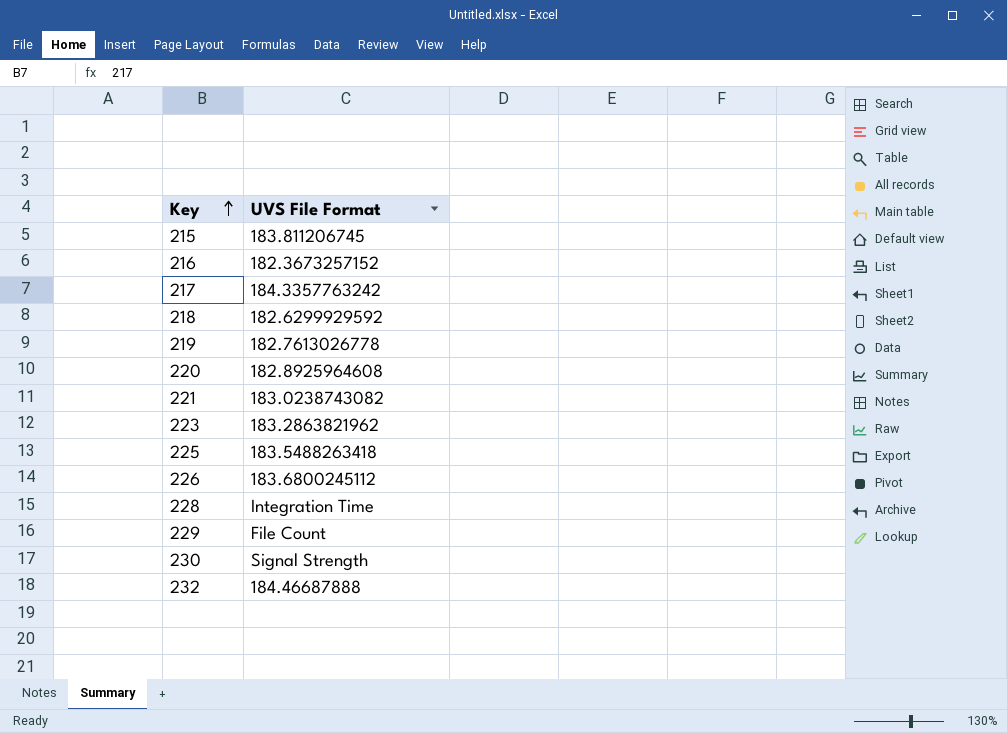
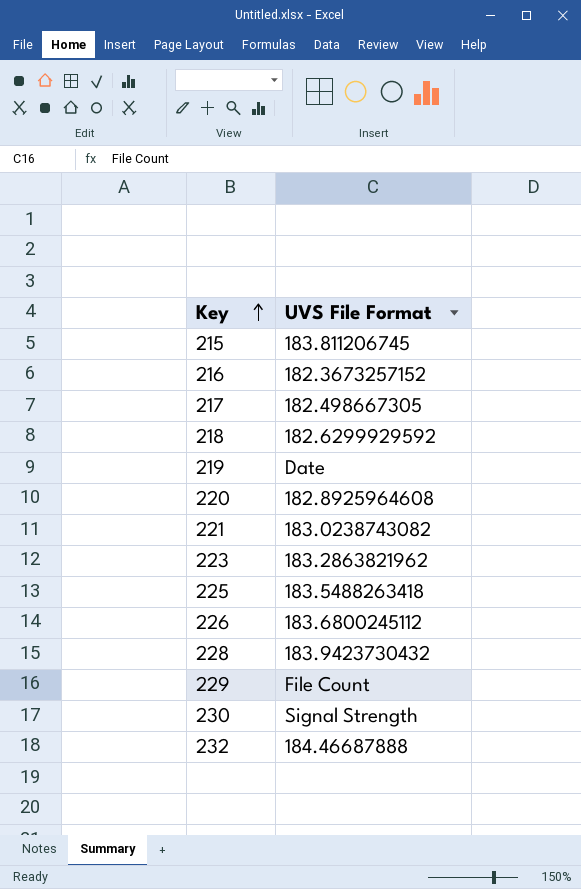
217 | UVS File Format: 184.3357763242 -> 182.498667305
219 | UVS File Format: 182.7613026778 -> Date
228 | UVS File Format: Integration Time -> 183.9423730432

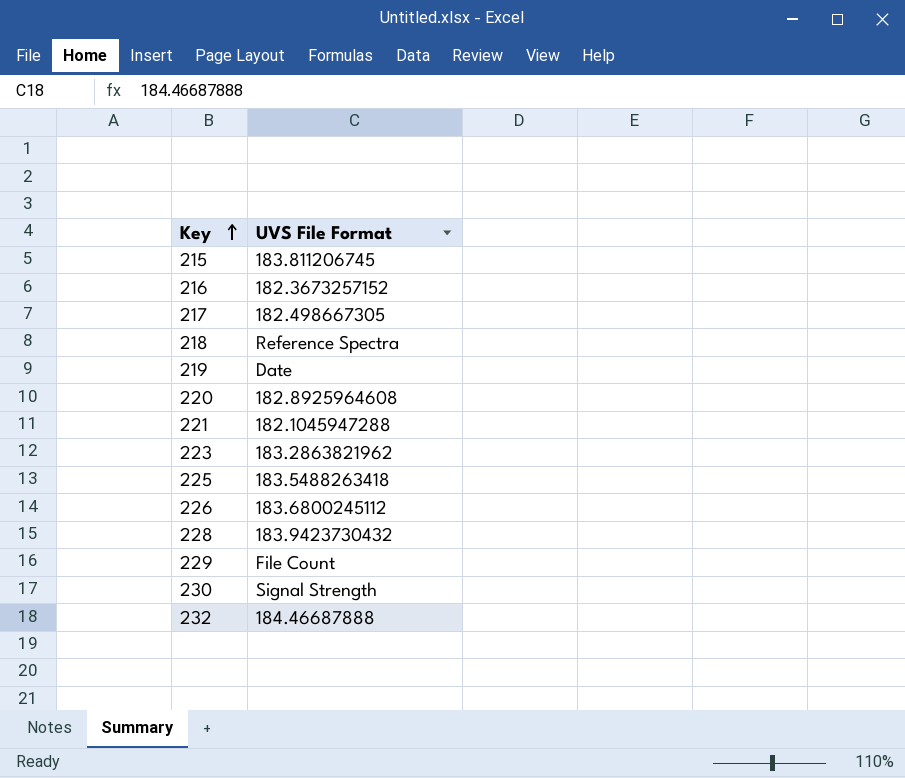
218 | UVS File Format: 182.6299929592 -> Reference Spectra
221 | UVS File Format: 183.0238743082 -> 182.1045947288

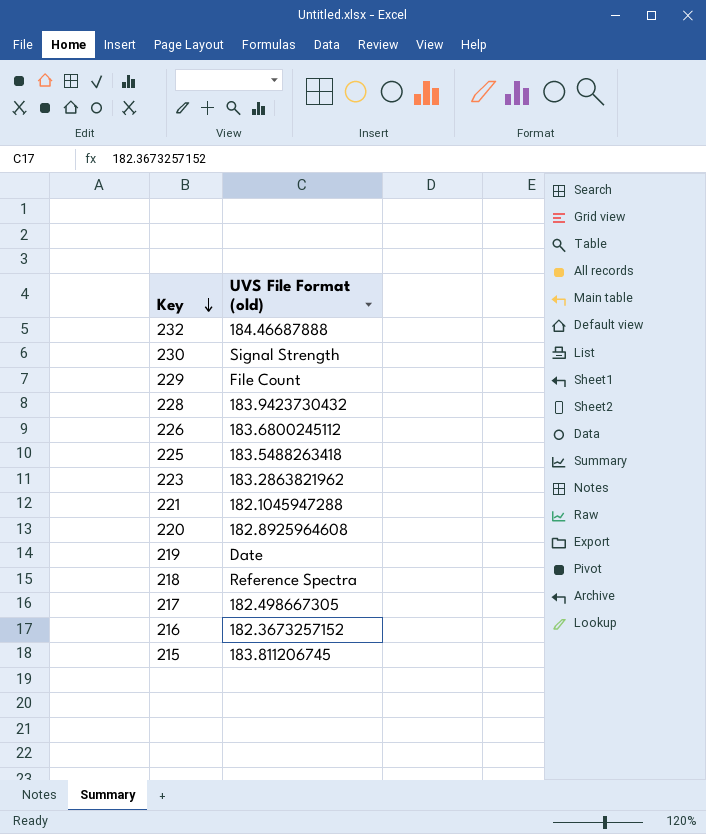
row order: Key ascending -> Key descending
column name: UVS File Format -> UVS File Format (old)

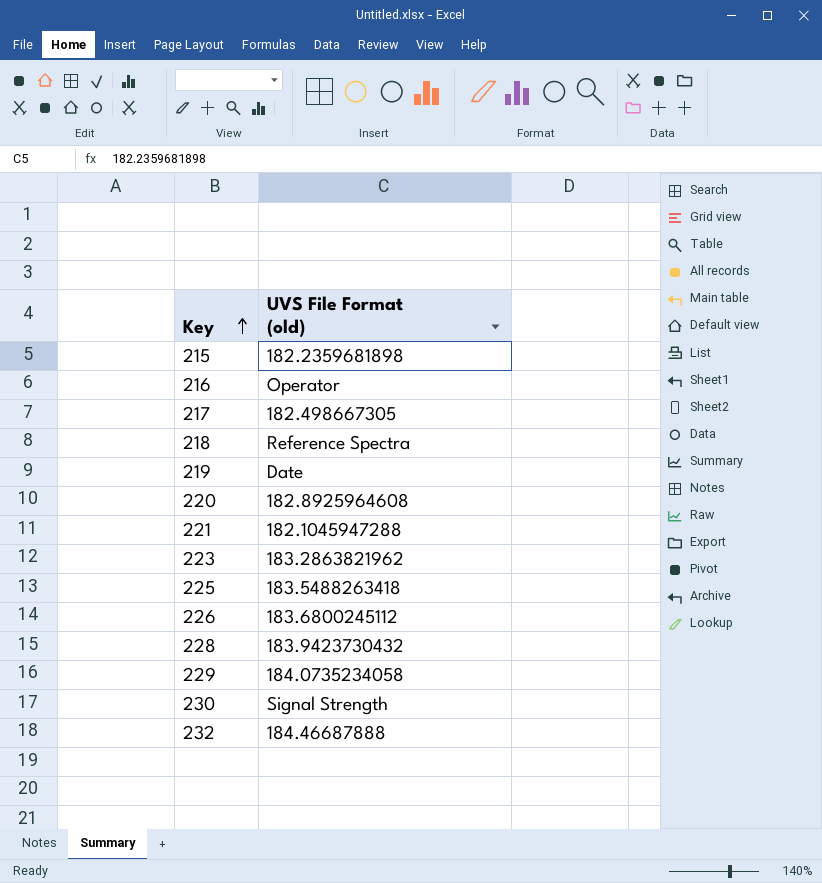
row order: Key descending -> Key ascending
215 | UVS File Format (old): 183.811206745 -> 182.2359681898
216 | UVS File Format (old): 182.3673257152 -> Operator
229 | UVS File Format (old): File Count -> 184.0735234058

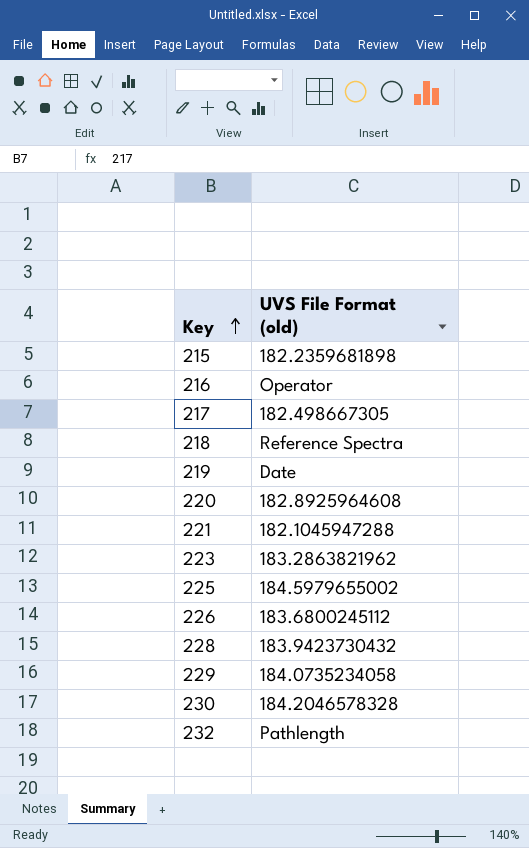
225 | UVS File Format (old): 183.5488263418 -> 184.5979655002
230 | UVS File Format (old): Signal Strength -> 184.2046578328
232 | UVS File Format (old): 184.46687888 -> Pathlength

